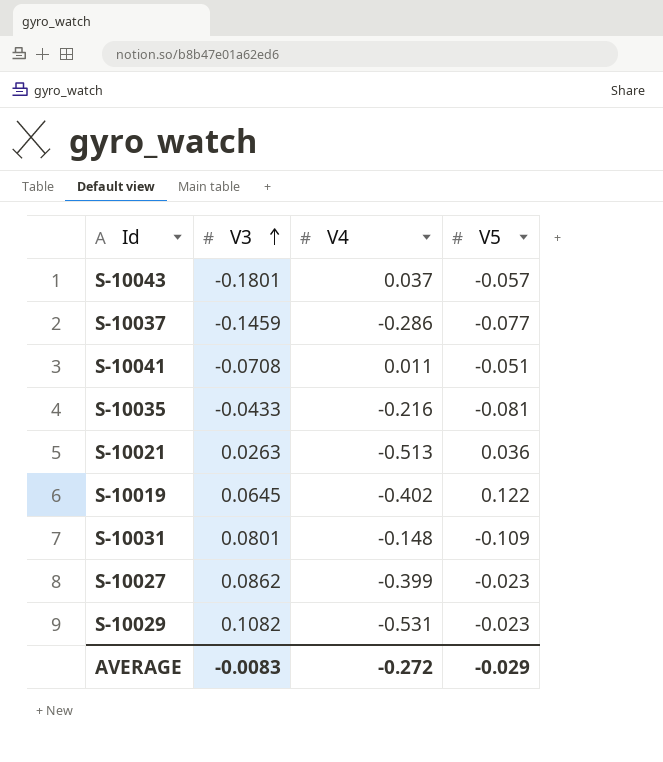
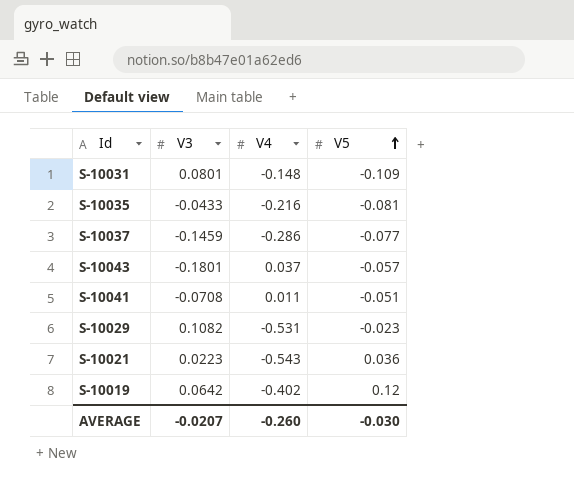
row order: V3 ascending -> V5 ascending
row S-10027: 0.0862 | -0.399 | -0.023 -> none
S-10021 | V3: 0.0263 -> 0.0223
S-10021 | V4: -0.513 -> -0.543
S-10019 | V3: 0.0645 -> 0.0642
S-10019 | V5: 0.122 -> 0.12
AVERAGE | V3: -0.0083 -> -0.0207
AVERAGE | V4: -0.272 -> -0.260
AVERAGE | V5: -0.029 -> -0.030

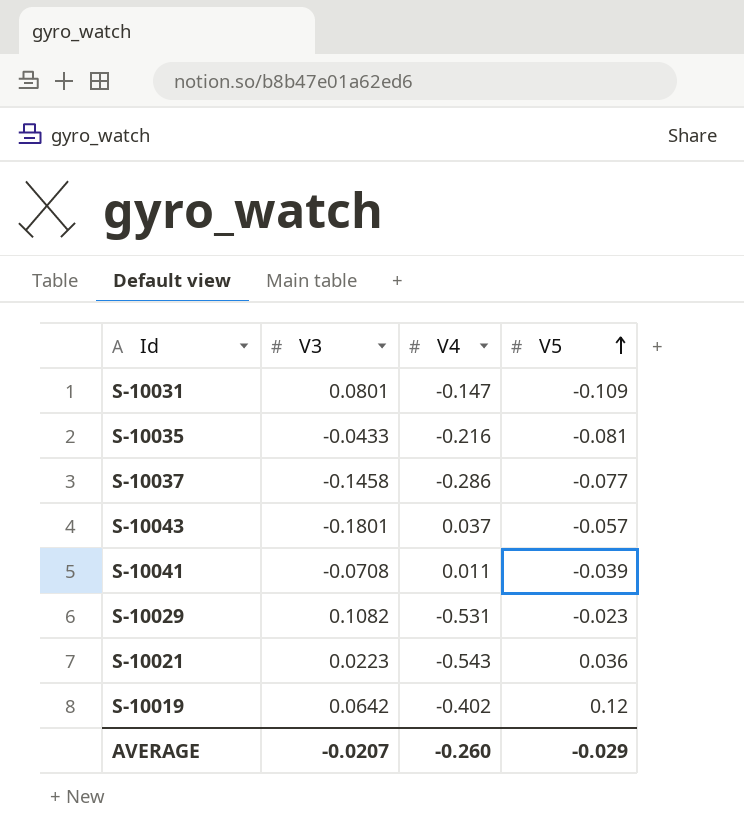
S-10031 | V4: -0.148 -> -0.147
S-10037 | V3: -0.1459 -> -0.1458
S-10041 | V5: -0.051 -> -0.039
AVERAGE | V5: -0.030 -> -0.029

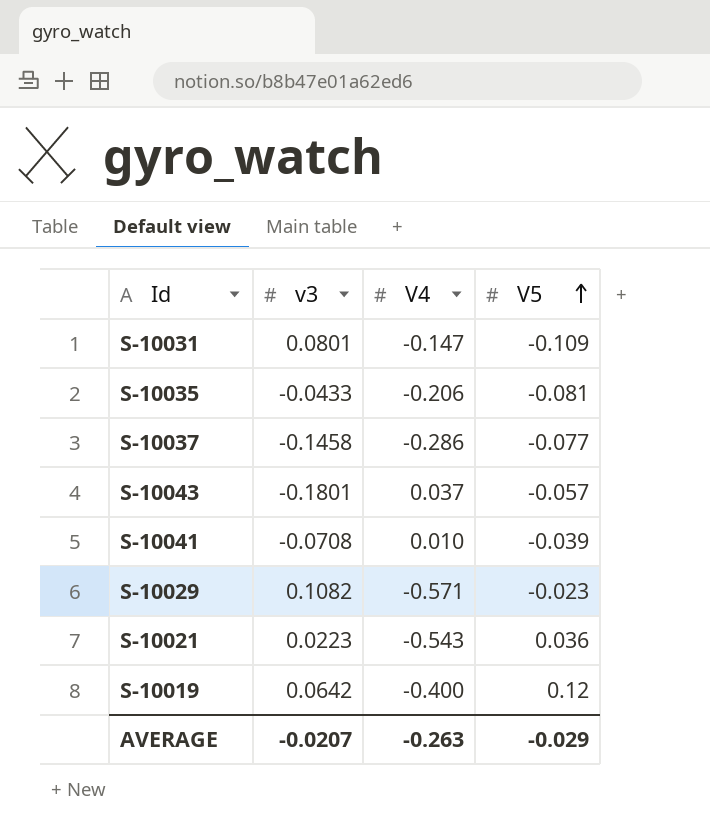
column name: V3 -> v3
S-10035 | V4: -0.216 -> -0.206
S-10041 | V4: 0.011 -> 0.010
S-10029 | V4: -0.531 -> -0.571
S-10019 | V4: -0.402 -> -0.400
AVERAGE | V4: -0.260 -> -0.263

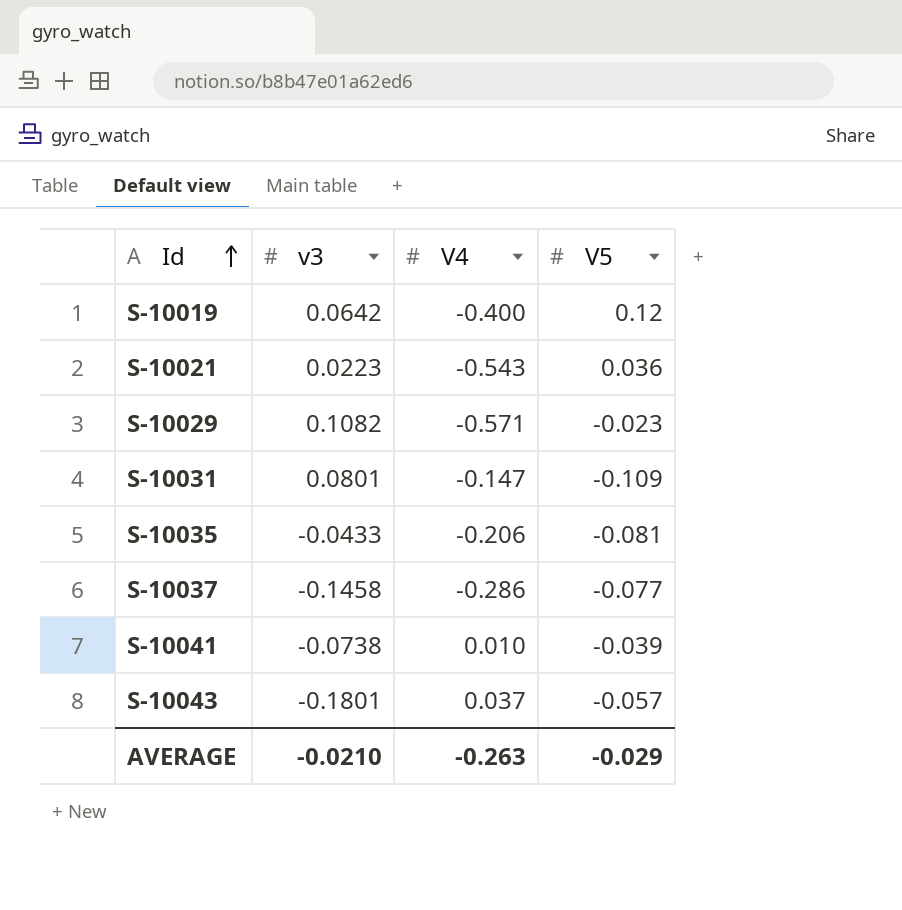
row order: V5 ascending -> Id ascending
S-10041 | v3: -0.0708 -> -0.0738
AVERAGE | v3: -0.0207 -> -0.0210

